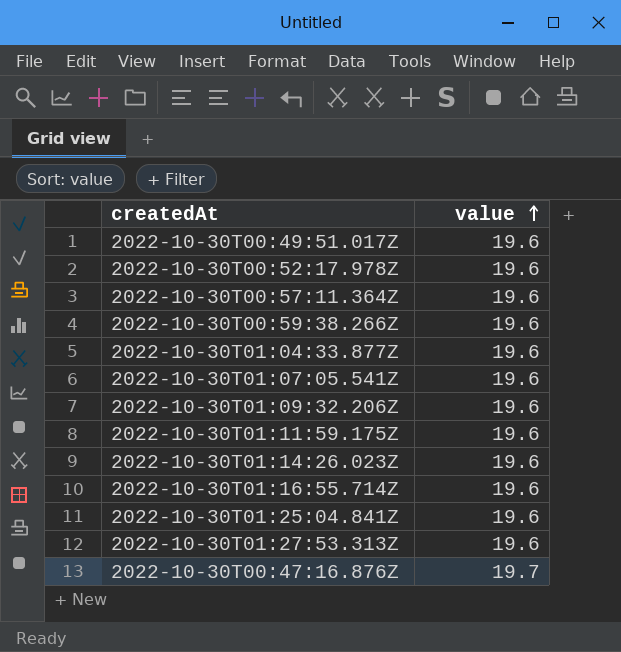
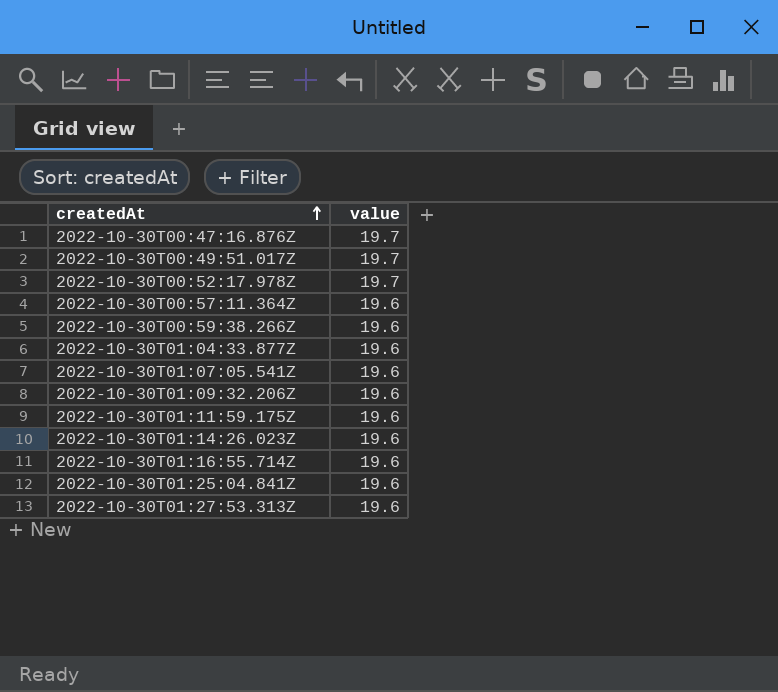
row order: value ascending -> createdAt ascending
2022-10-30T00:49:51.017Z | value: 19.6 -> 19.7
2022-10-30T00:52:17.978Z | value: 19.6 -> 19.7

